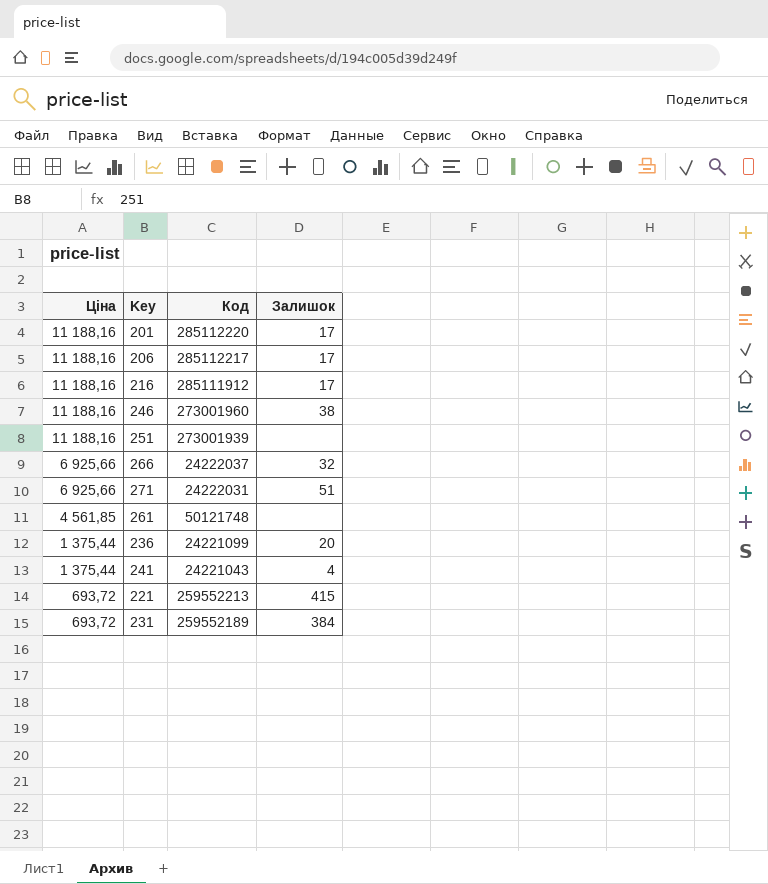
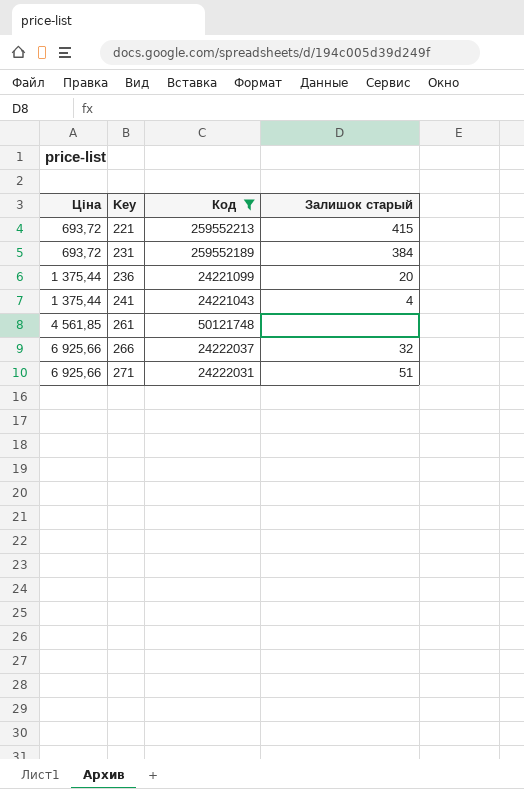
filter: none -> Код <= 259552213
row order: Ціна descending -> Ціна ascending
column name: Залишок -> Залишок старый

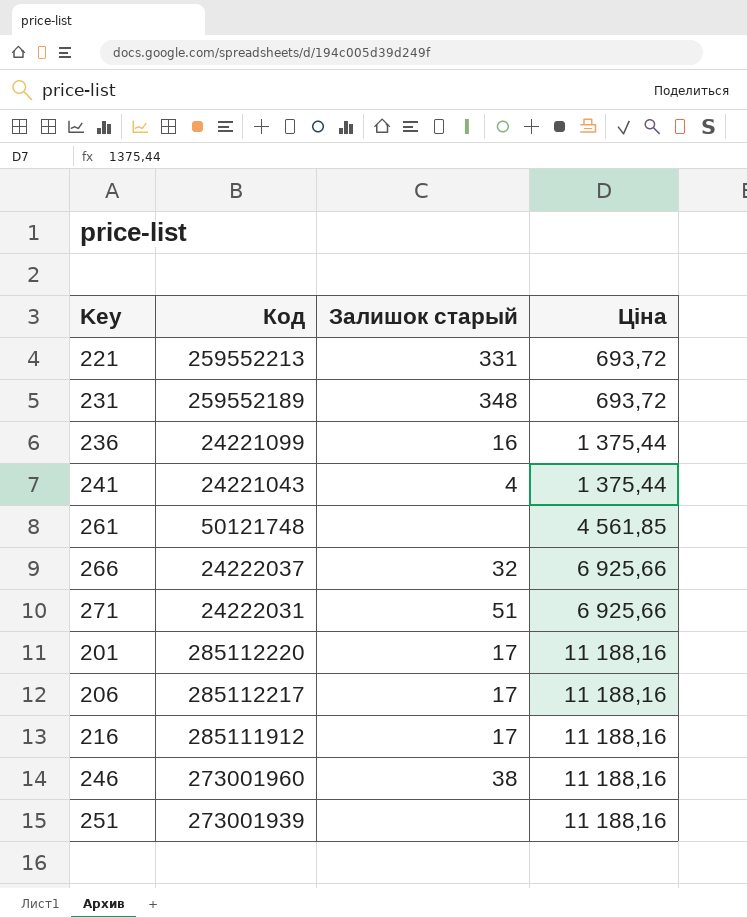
filter: Код <= 259552213 -> none
column Ціна | position: 1 -> 4
221 | Залишок старый: 415 -> 331
231 | Залишок старый: 384 -> 348
236 | Залишок старый: 20 -> 16

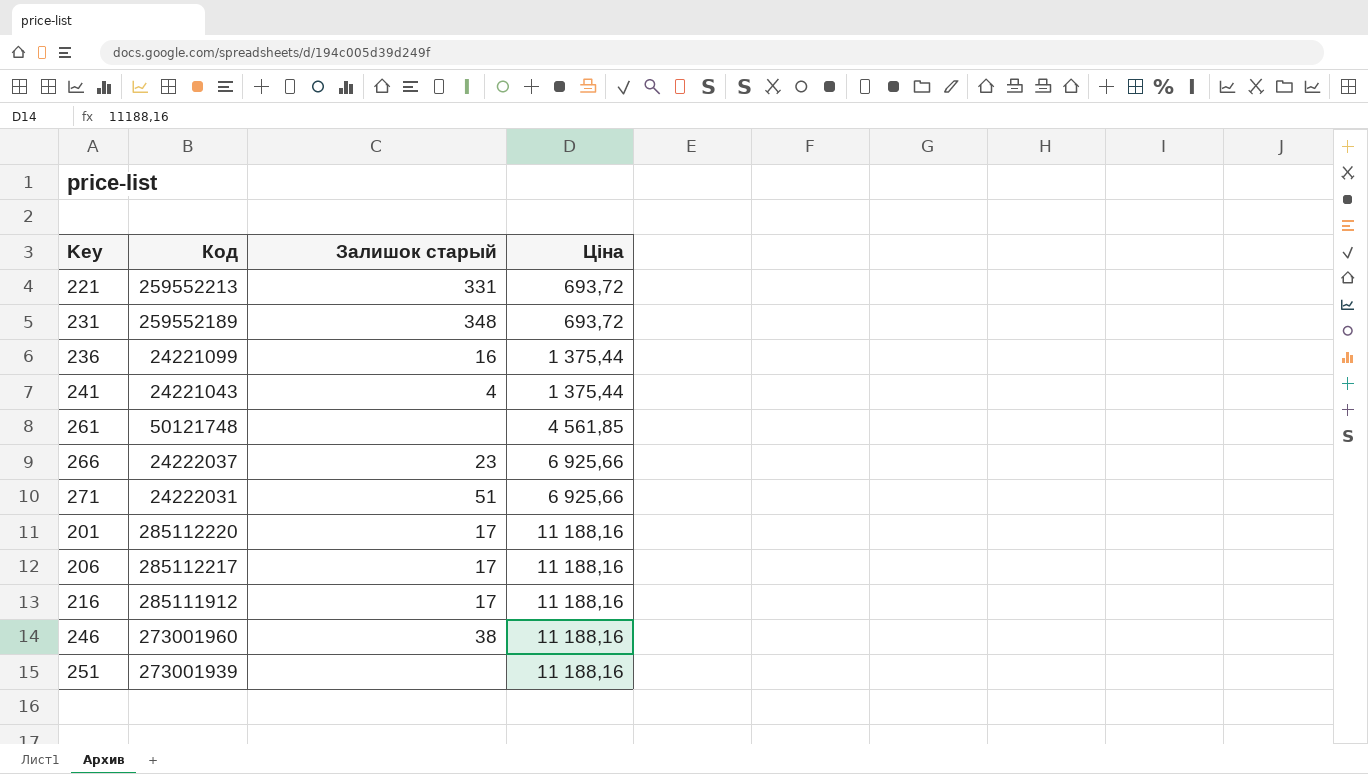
266 | Залишок старый: 32 -> 23

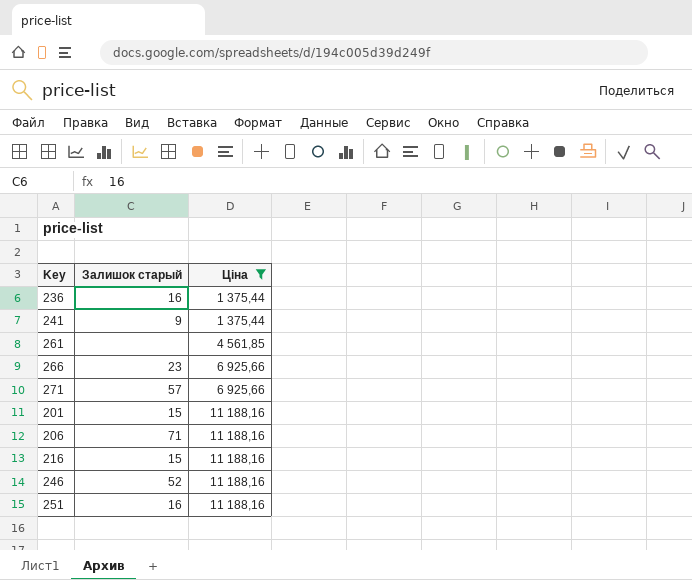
filter: none -> Ціна != 693,72
column Код | position: 2 -> none
241 | Залишок старый: 4 -> 9
271 | Залишок старый: 51 -> 57
201 | Залишок старый: 17 -> 15
206 | Залишок старый: 17 -> 71
216 | Залишок старый: 17 -> 15
246 | Залишок старый: 38 -> 52
251 | Залишок старый: none -> 16

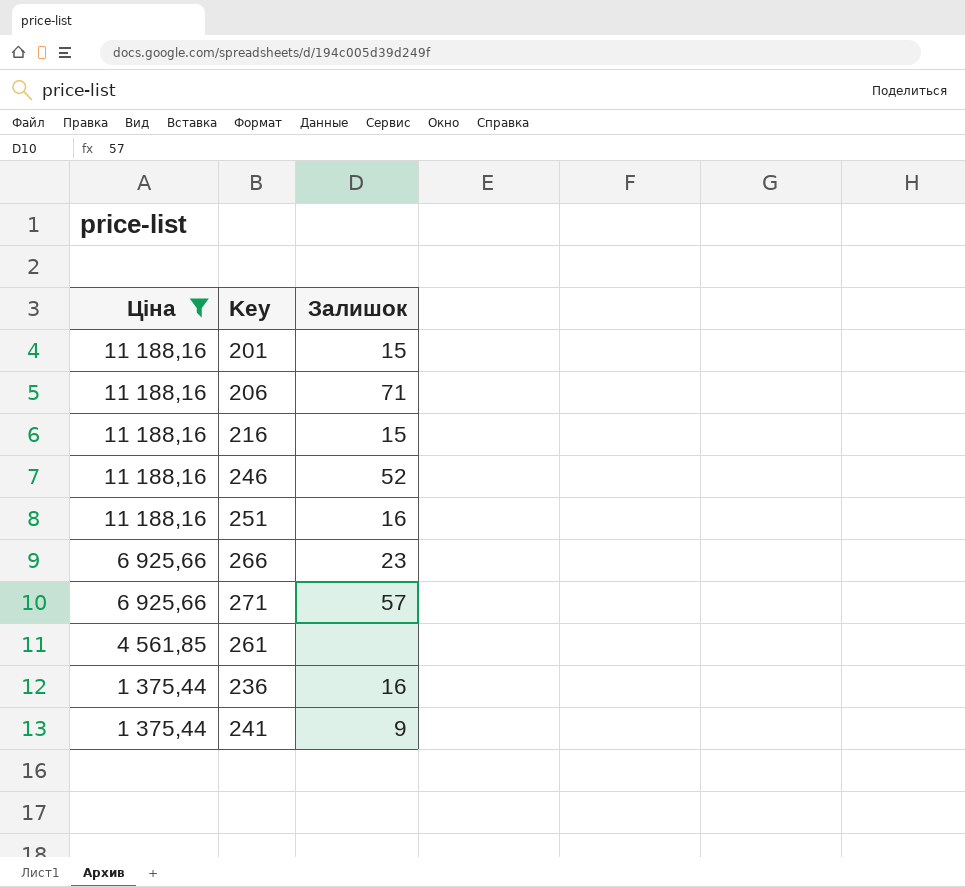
row order: Ціна ascending -> Ціна descending
column Ціна | position: 3 -> 1
column name: Залишок старый -> Залишок

